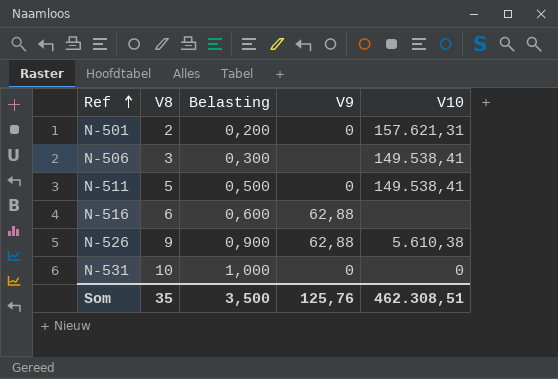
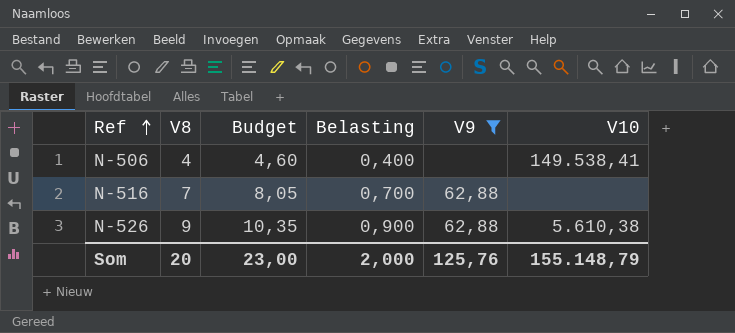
filter: none -> V9 != 0
column Budget | formula: none -> [V8] * 1,15
N-506 | V8: 3 -> 4
N-506 | Belasting: 0,300 -> 0,400
N-516 | V8: 6 -> 7
N-516 | Belasting: 0,600 -> 0,700
Som | V8: 35 -> 20
Som | Belasting: 3,500 -> 2,000
Som | V10: 462.308,51 -> 155.148,79

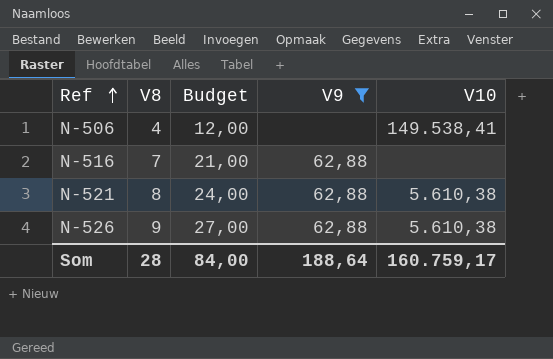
column Belasting | formula: [V8] * 0,1 -> none
column Budget | formula: [V8] * 1,15 -> [V8] * 3
row N-521: none -> 8 | 24,00 | 62,88 | 5.610,38
Som | V8: 20 -> 28
Som | Budget: 23,00 -> 84,00
Som | V9: 125,76 -> 188,64
Som | V10: 155.148,79 -> 160.759,17

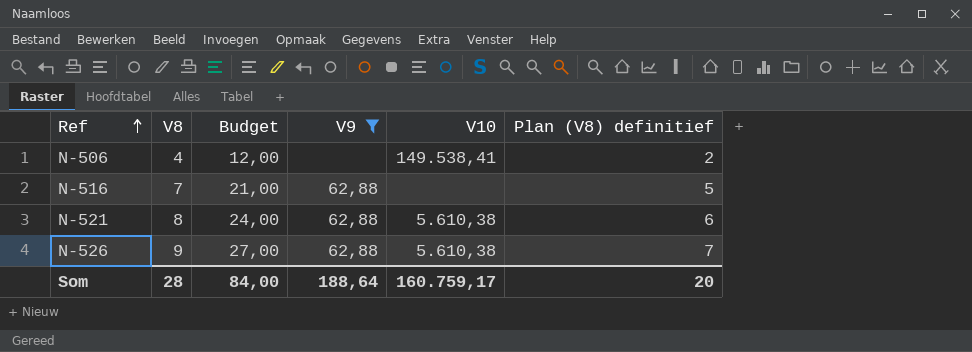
column Plan (V8) definitief | formula: none -> [V8] - 2

